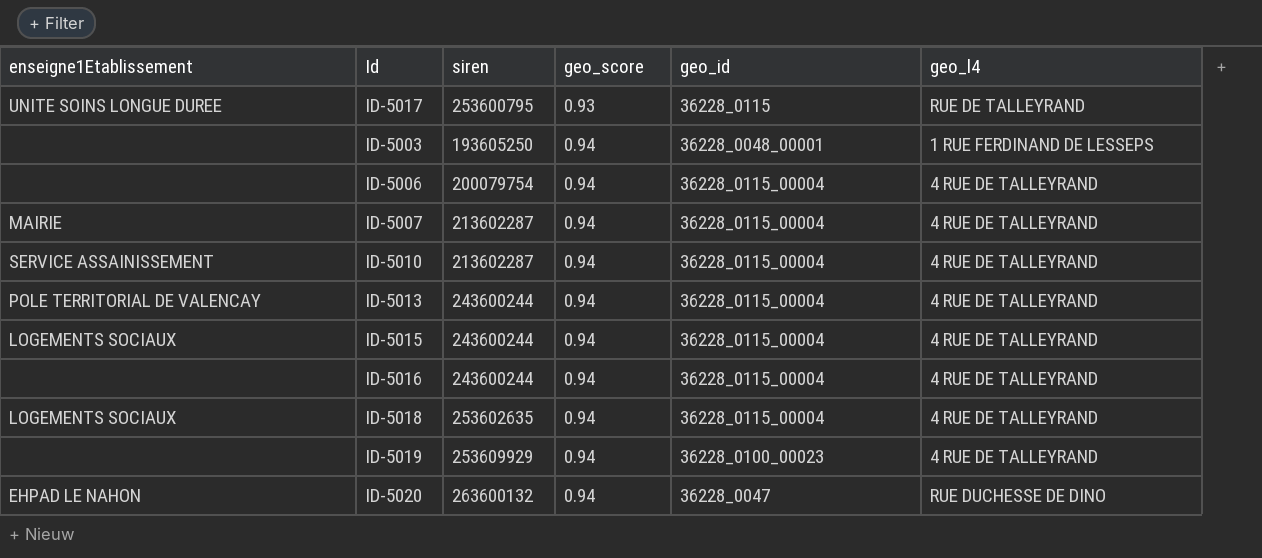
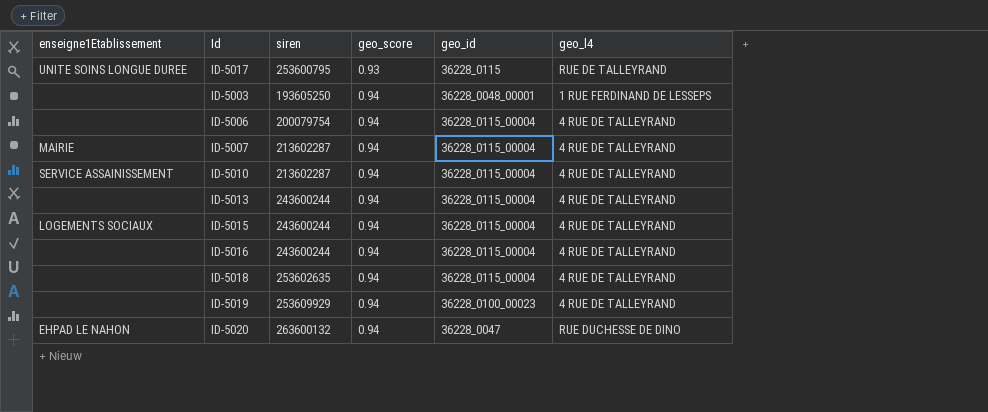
ID-5013 | enseigne1Etablissement: POLE TERRITORIAL DE VALENCAY -> none
ID-5018 | enseigne1Etablissement: LOGEMENTS SOCIAUX -> none

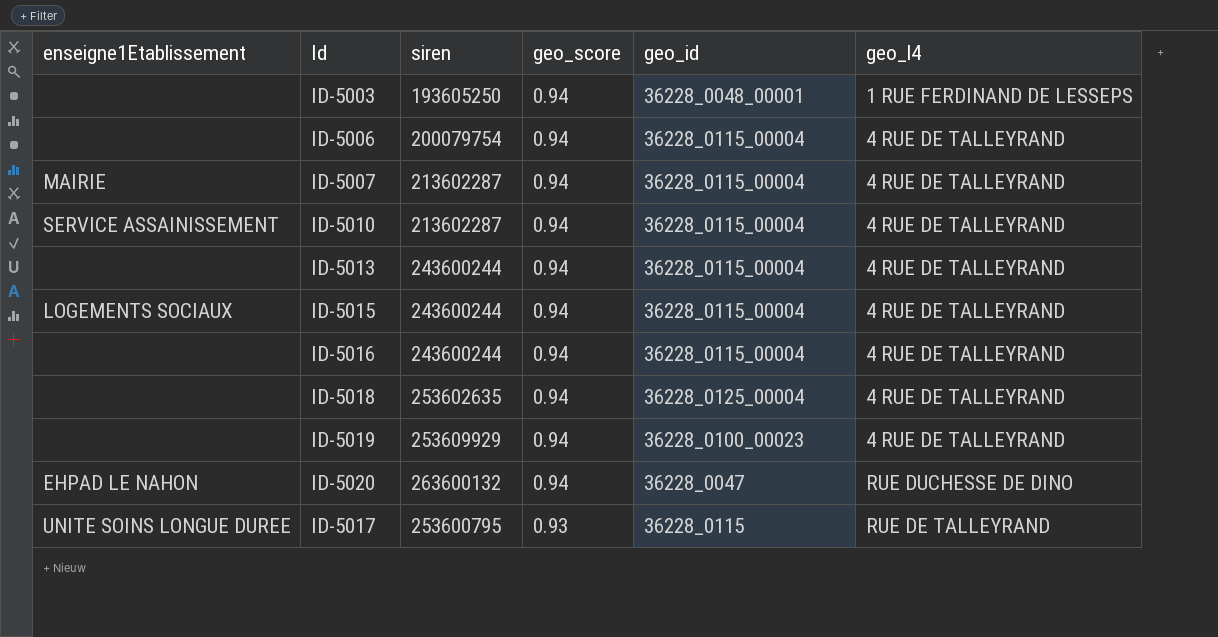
row order: geo_score ascending -> geo_score descending
ID-5018 | geo_id: 36228_0115_00004 -> 36228_0125_00004

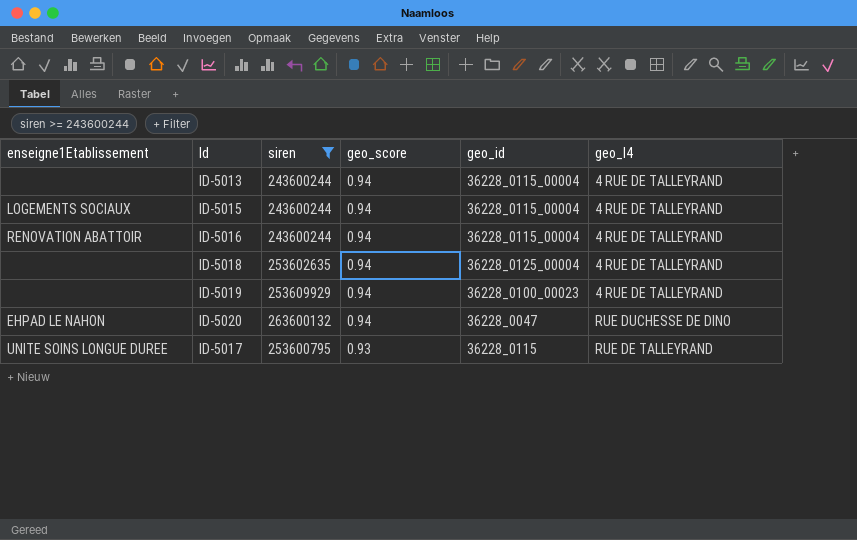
filter: none -> siren >= 243600244
ID-5016 | enseigne1Etablissement: none -> RENOVATION ABATTOIR

